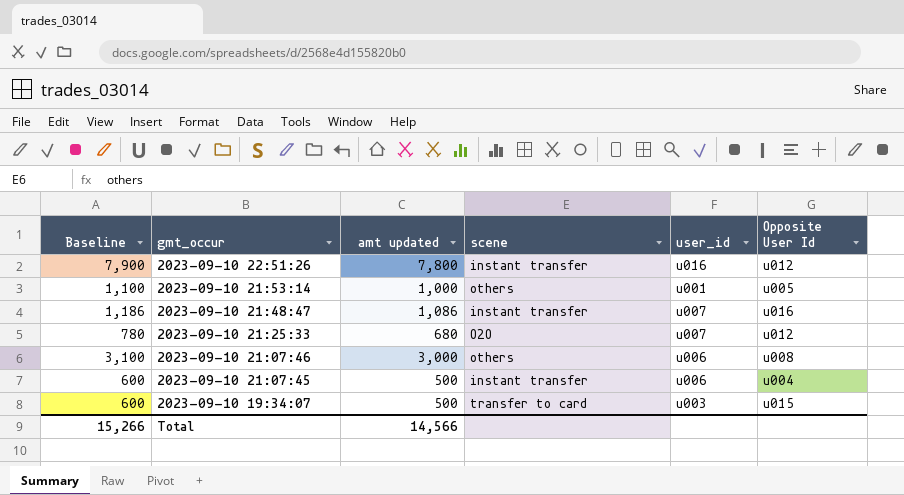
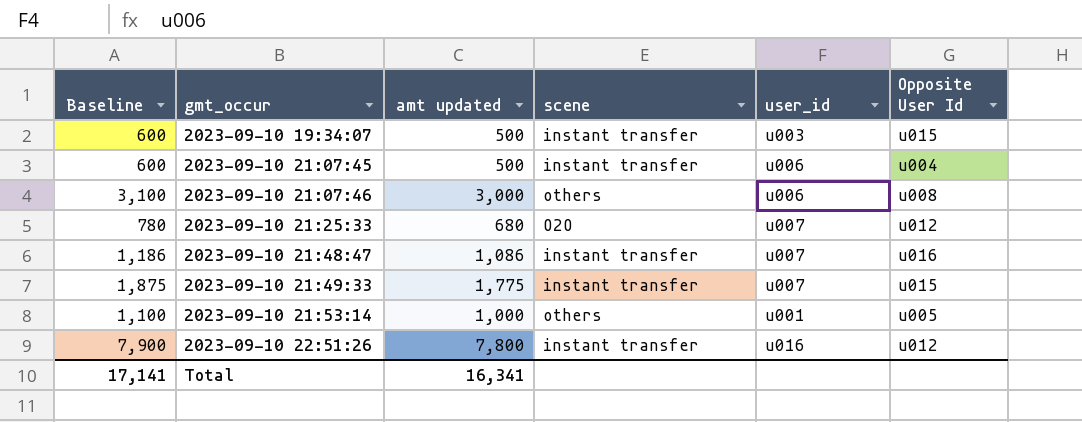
row order: gmt_occur descending -> gmt_occur ascending
2023-09-10 19:34:07 | scene: transfer to card -> instant transfer
row 2023-09-10 21:49:33: none -> 1,875 | 1,775 | instant transfer | u007 | u015
Total | Baseline: 15,266 -> 17,141
Total | amt updated: 14,566 -> 16,341

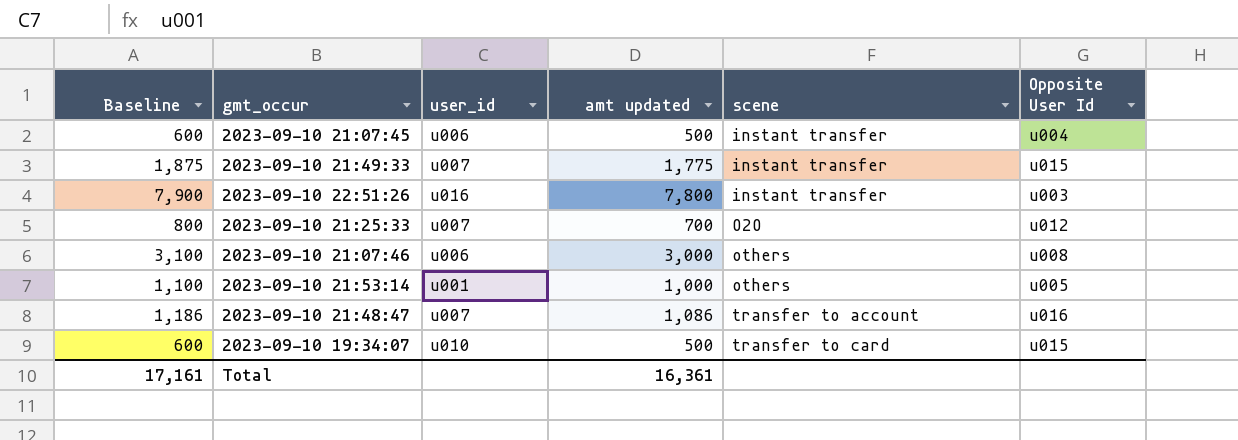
row order: gmt_occur ascending -> scene ascending
column user_id | position: 5 -> 3
2023-09-10 22:51:26 | Opposite User Id: u012 -> u003
2023-09-10 21:25:33 | Baseline: 780 -> 800
2023-09-10 21:25:33 | amt updated: 680 -> 700
2023-09-10 21:48:47 | scene: instant transfer -> transfer to account
2023-09-10 19:34:07 | user_id: u003 -> u010
2023-09-10 19:34:07 | scene: instant transfer -> transfer to card
Total | Baseline: 17,141 -> 17,161
Total | amt updated: 16,341 -> 16,361

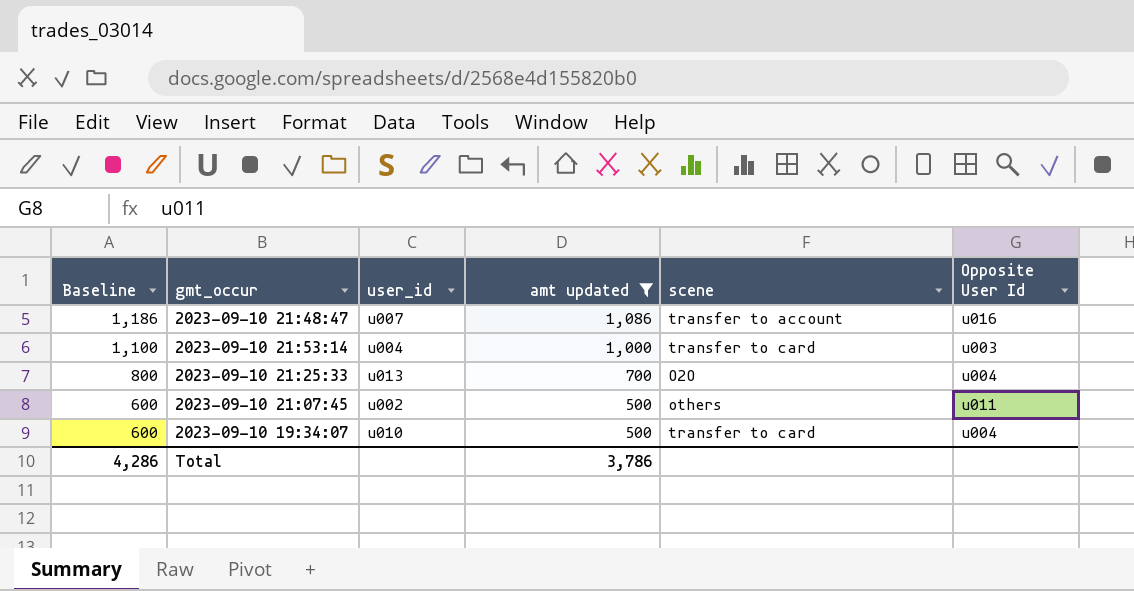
filter: none -> amt updated <= 1,086
row order: scene ascending -> Baseline descending
2023-09-10 21:53:14 | user_id: u001 -> u004
2023-09-10 21:53:14 | scene: others -> transfer to card
2023-09-10 21:53:14 | Opposite User Id: u005 -> u003
2023-09-10 21:25:33 | user_id: u007 -> u013
2023-09-10 21:25:33 | Opposite User Id: u012 -> u004
2023-09-10 21:07:45 | user_id: u006 -> u002
2023-09-10 21:07:45 | scene: instant transfer -> others
2023-09-10 21:07:45 | Opposite User Id: u004 -> u011
2023-09-10 19:34:07 | Opposite User Id: u015 -> u004
Total | Baseline: 17,161 -> 4,286
Total | amt updated: 16,361 -> 3,786

